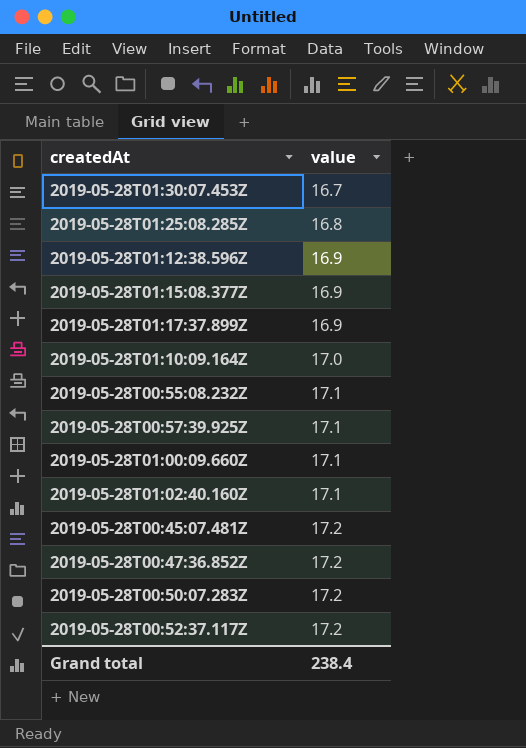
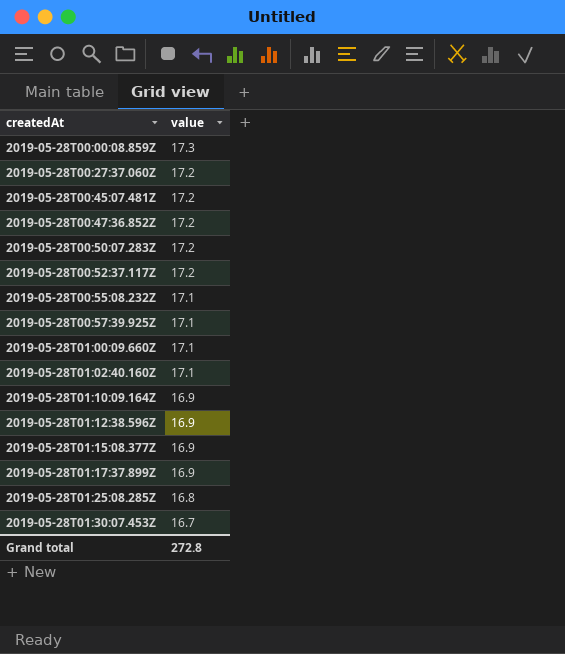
row order: value ascending -> createdAt ascending
row 2019-05-28T00:00:08.859Z: none -> 17.3
row 2019-05-28T00:27:37.060Z: none -> 17.2
2019-05-28T01:10:09.164Z | value: 17.0 -> 16.9
Grand total | value: 238.4 -> 272.8

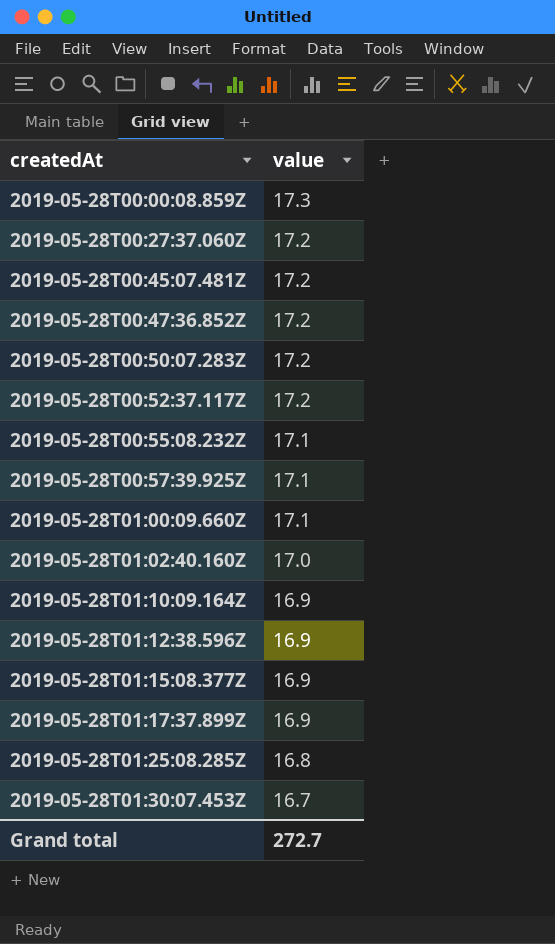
2019-05-28T01:02:40.160Z | value: 17.1 -> 17.0
Grand total | value: 272.8 -> 272.7

